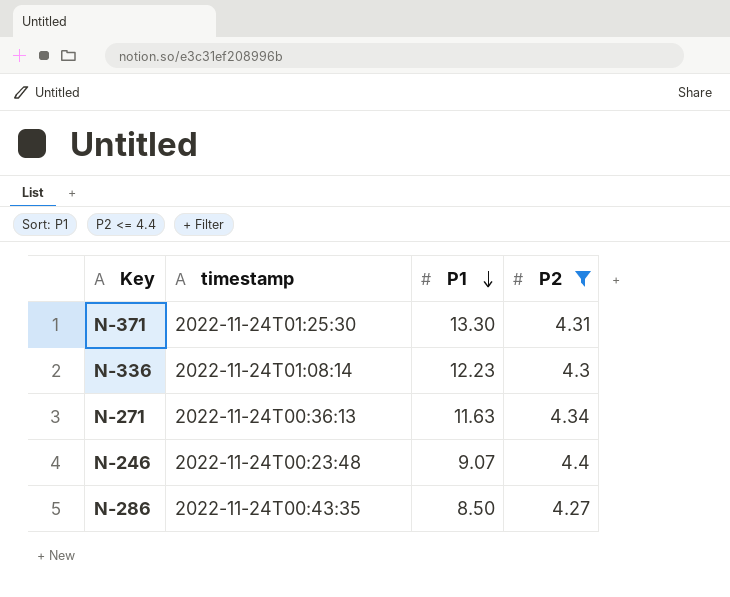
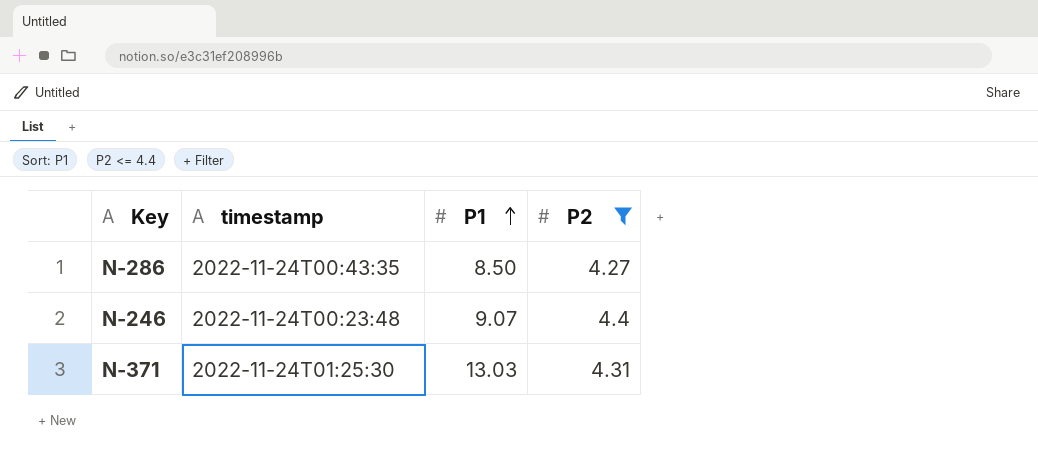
row order: P1 descending -> P1 ascending
row N-336: 2022-11-24T01:08:14 | 12.23 | 4.3 -> none
row N-271: 2022-11-24T00:36:13 | 11.63 | 4.34 -> none
N-371 | P1: 13.30 -> 13.03

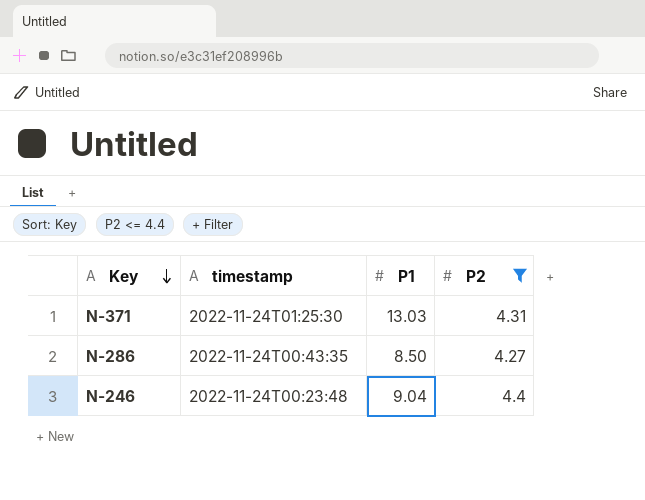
row order: P1 ascending -> Key descending
N-246 | P1: 9.07 -> 9.04

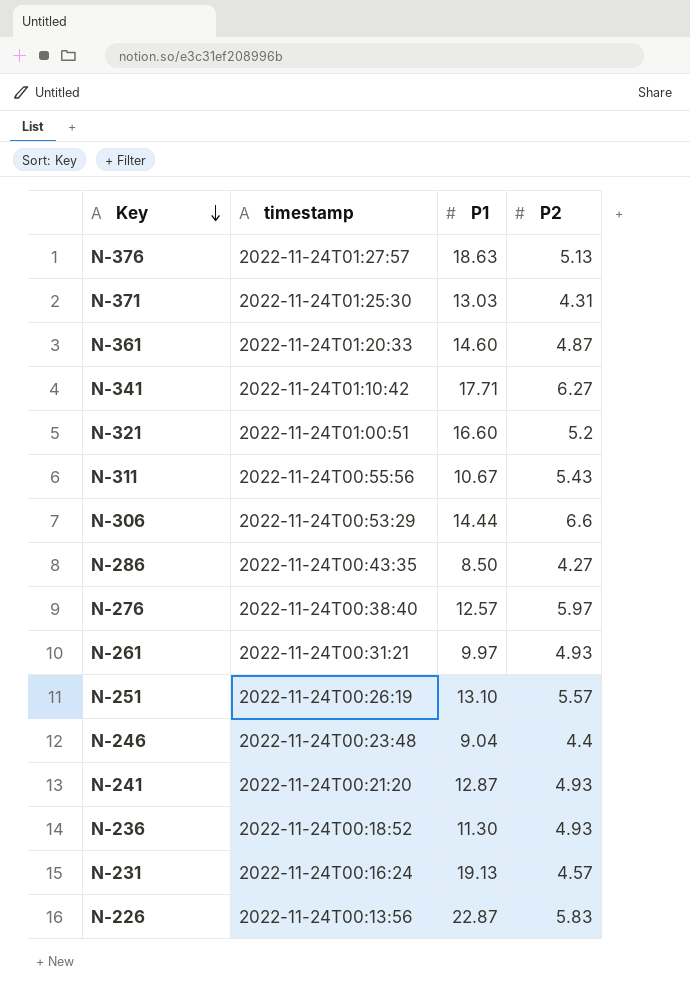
filter: P2 <= 4.4 -> none

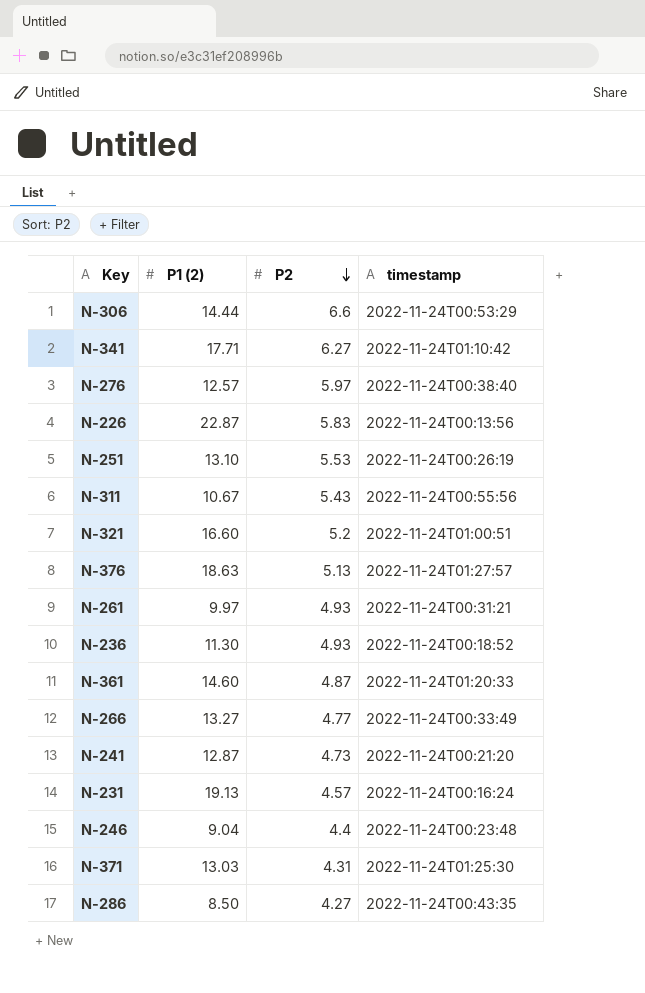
row order: Key descending -> P2 descending
column name: P1 -> P1 (2)
column timestamp | position: 2 -> 4
N-251 | P2: 5.57 -> 5.53
row N-266: none -> 13.27 | 4.77 | 2022-11-24T00:33:49
N-241 | P2: 4.93 -> 4.73

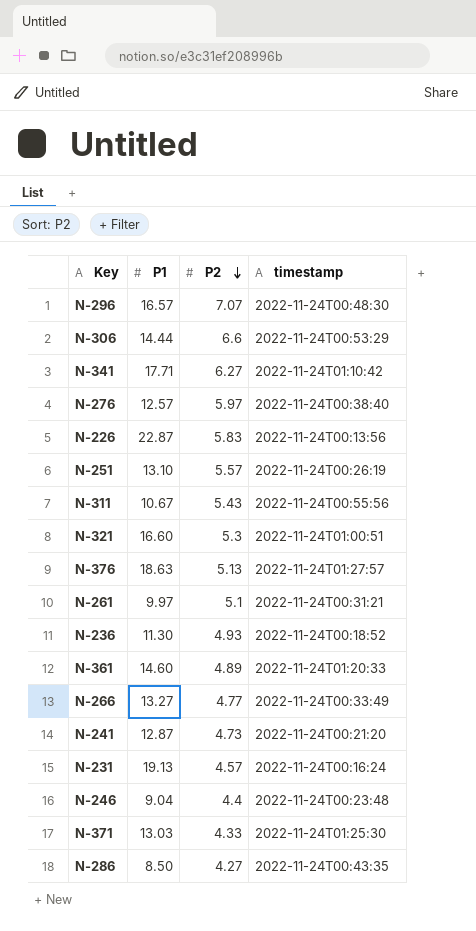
column name: P1 (2) -> P1
row N-296: none -> 16.57 | 7.07 | 2022-11-24T00:48:30
N-251 | P2: 5.53 -> 5.57
N-321 | P2: 5.2 -> 5.3
N-261 | P2: 4.93 -> 5.1
N-361 | P2: 4.87 -> 4.89
N-371 | P2: 4.31 -> 4.33

